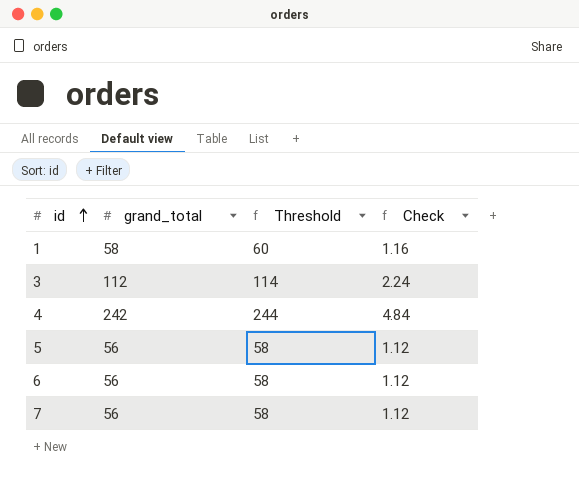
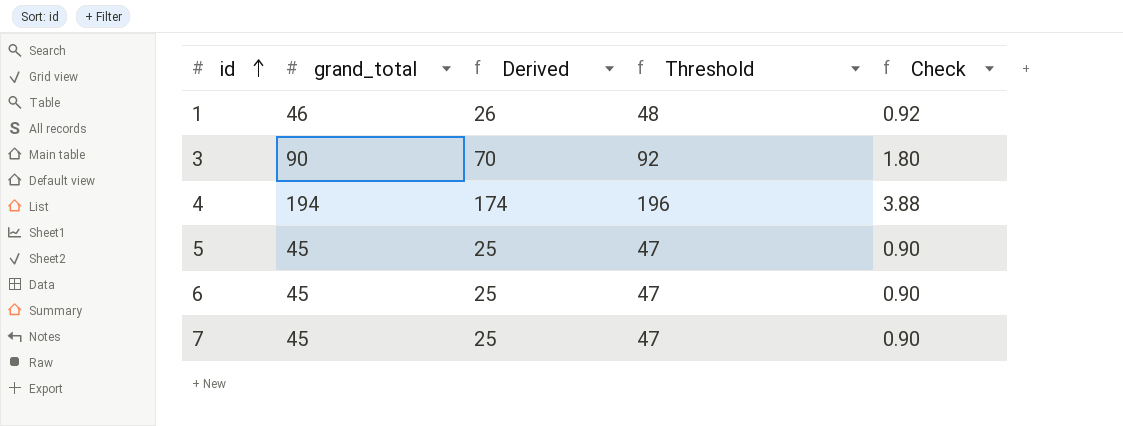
column Derived | formula: none -> [grand_total] - 20
1 | grand_total: 58 -> 46
1 | Threshold: 60 -> 48
1 | Check: 1.16 -> 0.92
3 | grand_total: 112 -> 90
3 | Threshold: 114 -> 92
3 | Check: 2.24 -> 1.80
4 | grand_total: 242 -> 194
4 | Threshold: 244 -> 196
4 | Check: 4.84 -> 3.88
5 | grand_total: 56 -> 45
5 | Threshold: 58 -> 47
5 | Check: 1.12 -> 0.90
6 | grand_total: 56 -> 45
6 | Threshold: 58 -> 47
6 | Check: 1.12 -> 0.90
7 | grand_total: 56 -> 45
7 | Threshold: 58 -> 47
7 | Check: 1.12 -> 0.90

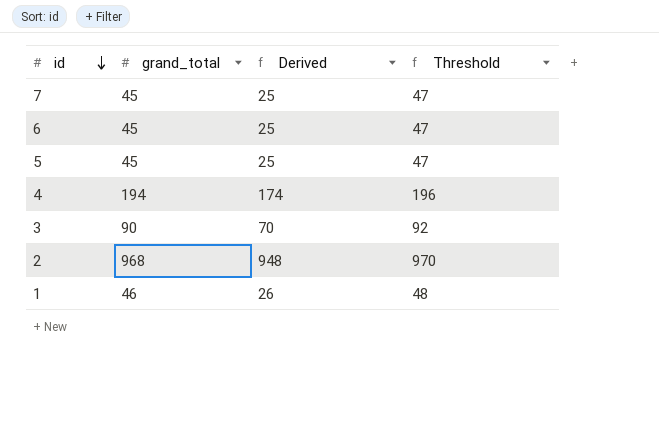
row order: id ascending -> id descending
column Check | formula: [grand_total] * 0.02 -> none
row 2: none -> 968 | 948 | 970

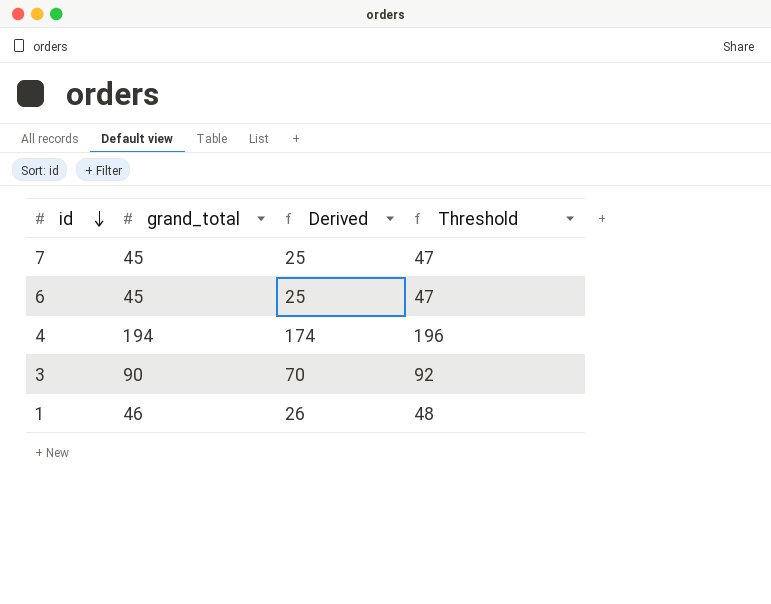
row 5: 45 | 25 | 47 -> none
row 2: 968 | 948 | 970 -> none

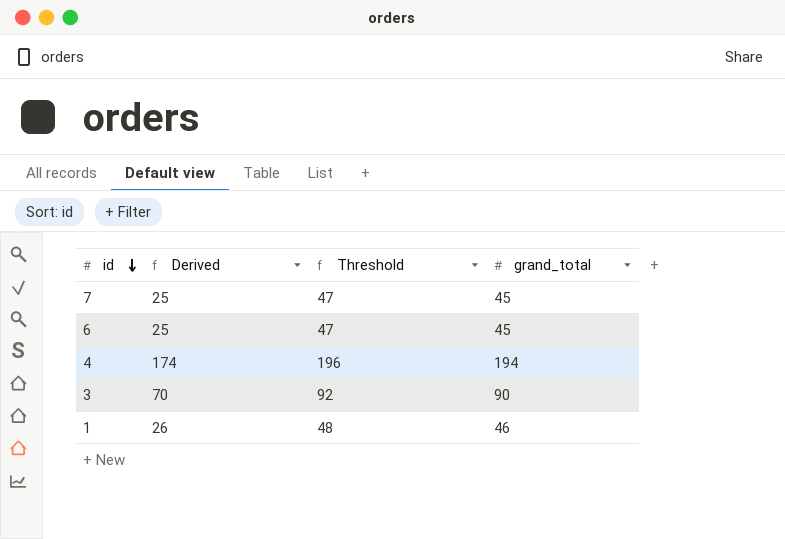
column grand_total | position: 2 -> 4

